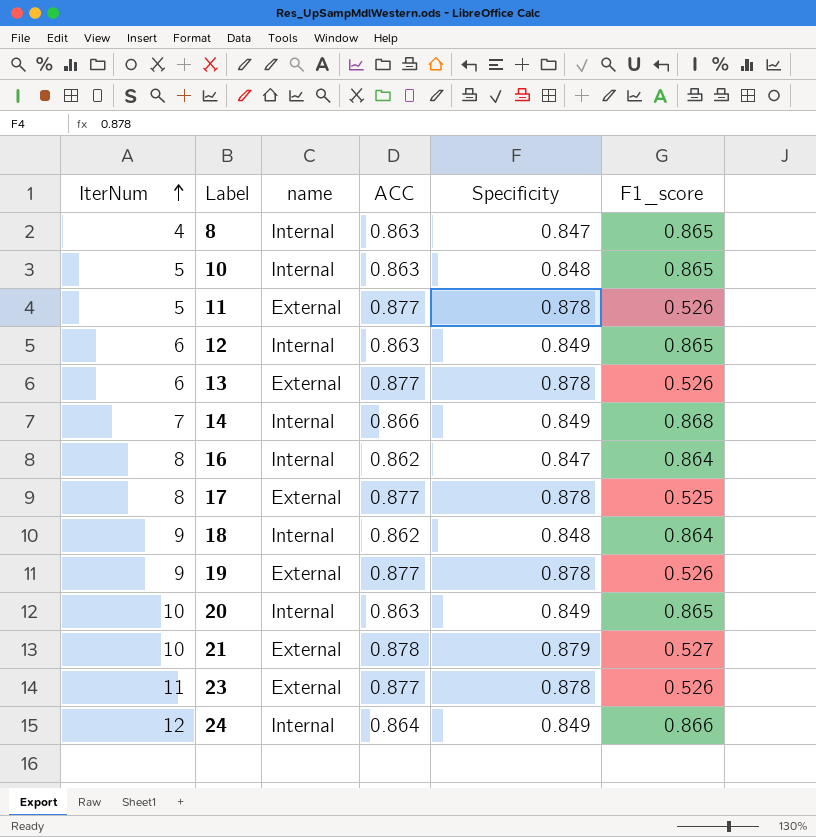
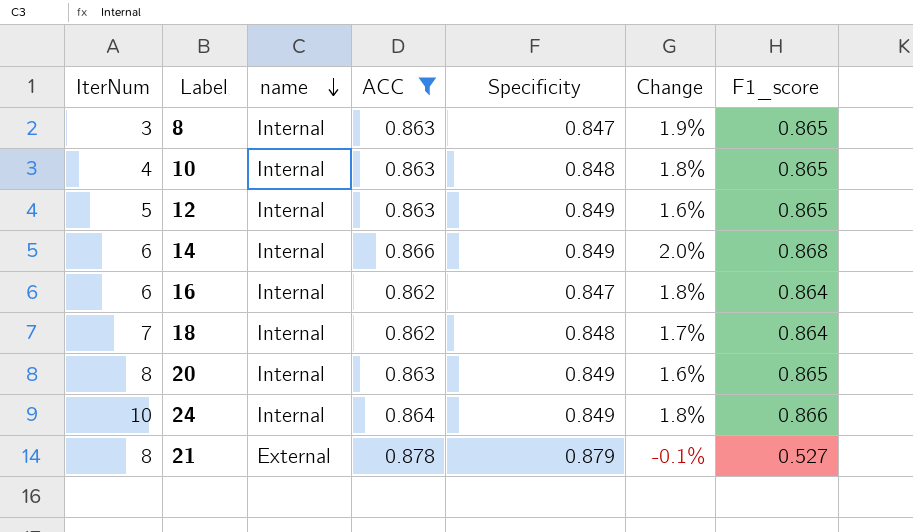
filter: none -> ACC != 0.877
row order: IterNum ascending -> name descending
column Change | formula: none -> ([ACC] - [Specificity]) / [Specificity]
8 | IterNum: 4 -> 3
10 | IterNum: 5 -> 4
12 | IterNum: 6 -> 5
14 | IterNum: 7 -> 6
16 | IterNum: 8 -> 6
18 | IterNum: 9 -> 7
20 | IterNum: 10 -> 8
24 | IterNum: 12 -> 10
21 | IterNum: 10 -> 8

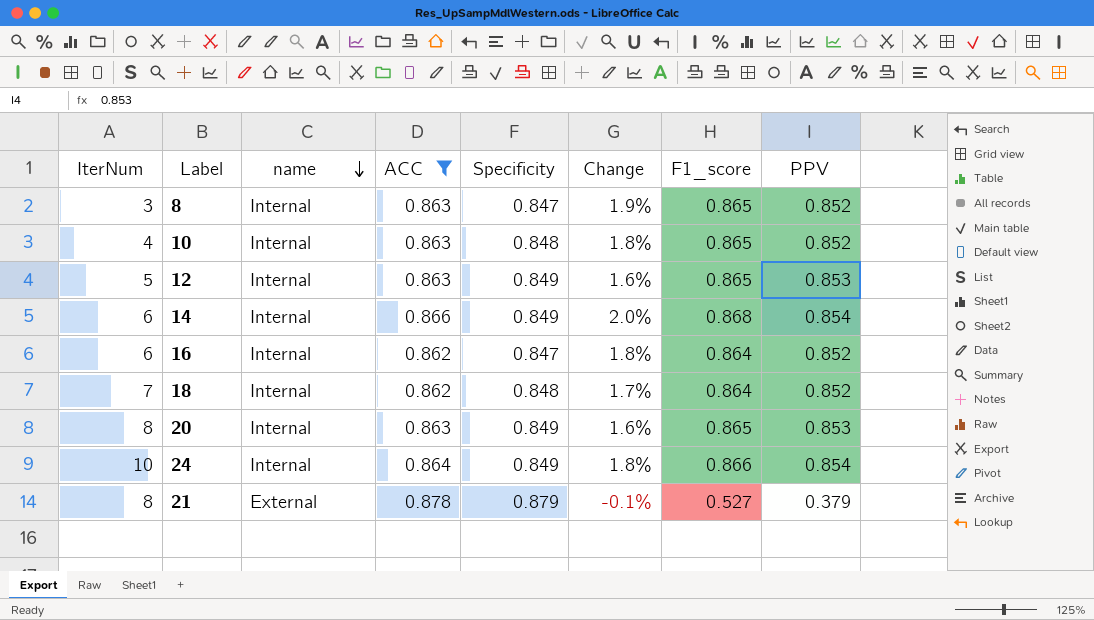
column PPV | position: none -> 8

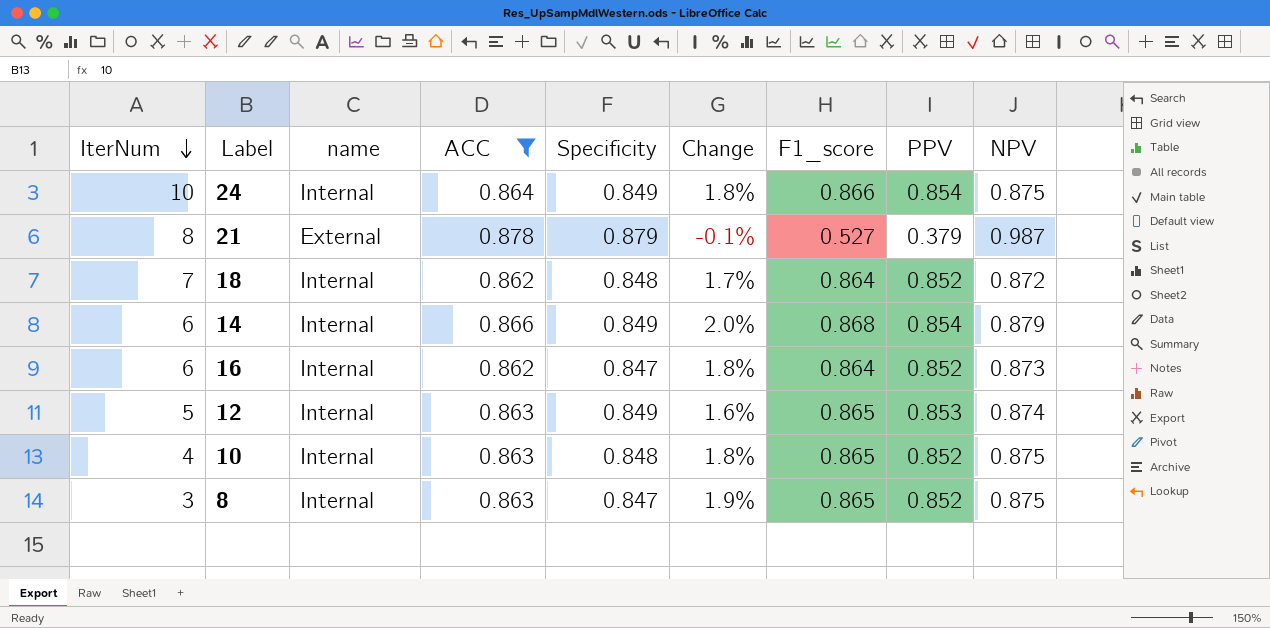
row order: name descending -> IterNum descending
column NPV | position: none -> 9
row 20: 8 | Internal | 0.863 | 0.849 | 1.6% | 0.865 | 0.853 -> none

